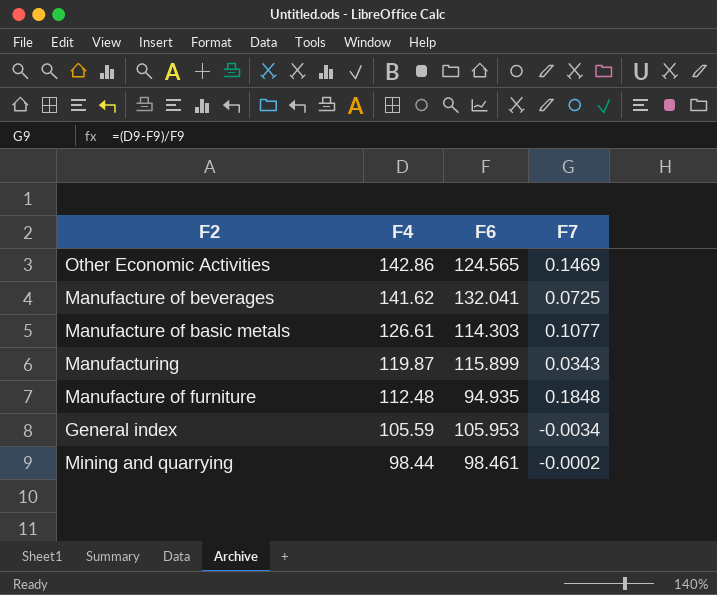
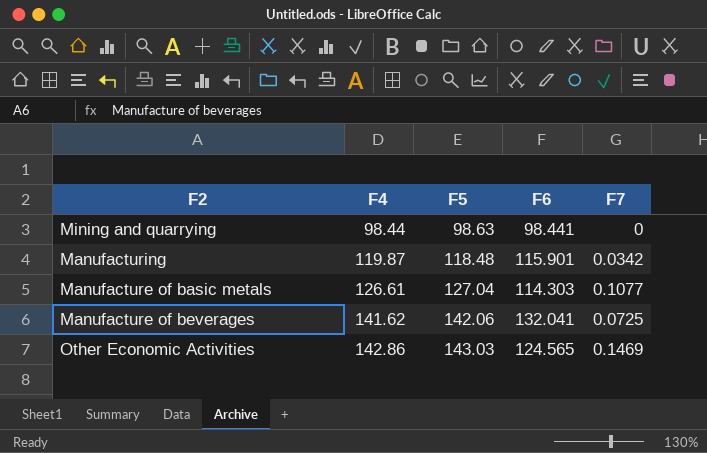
row order: F4 descending -> F4 ascending
column F5 | position: none -> 3
row Manufacture of furniture: 112.48 | 94.935 | 0.1848 -> none
row General index: 105.59 | 105.953 | -0.0034 -> none
Mining and quarrying | F6: 98.461 -> 98.441
Mining and quarrying | F7: -0.0002 -> 0
Manufacturing | F6: 115.899 -> 115.901
Manufacturing | F7: 0.0343 -> 0.0342

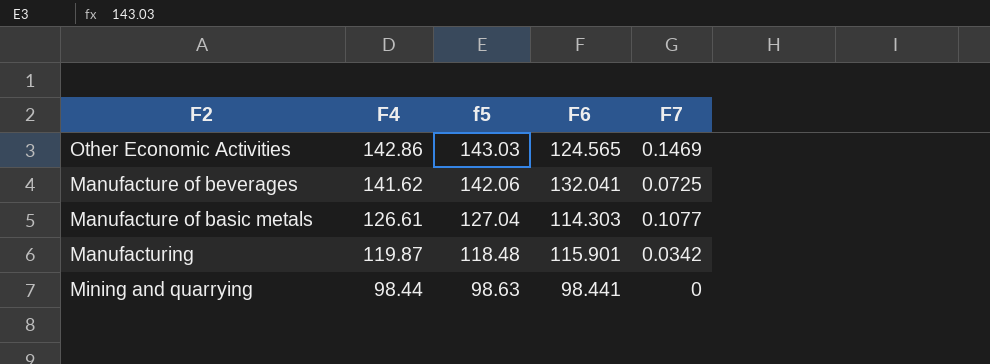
row order: F4 ascending -> F4 descending
column name: F5 -> f5

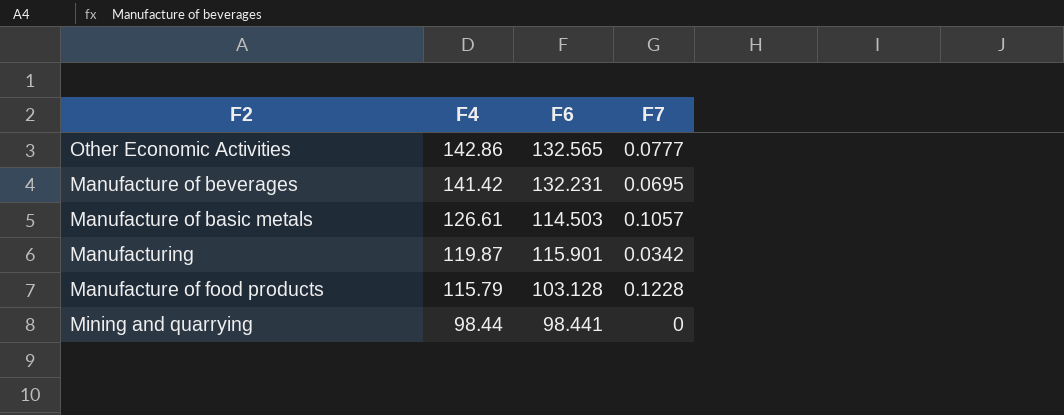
column f5 | position: 3 -> none
Other Economic Activities | F6: 124.565 -> 132.565
Other Economic Activities | F7: 0.1469 -> 0.0777
Manufacture of beverages | F4: 141.62 -> 141.42
Manufacture of beverages | F6: 132.041 -> 132.231
Manufacture of beverages | F7: 0.0725 -> 0.0695
Manufacture of basic metals | F6: 114.303 -> 114.503
Manufacture of basic metals | F7: 0.1077 -> 0.1057
row Manufacture of food products: none -> 115.79 | 103.128 | 0.1228

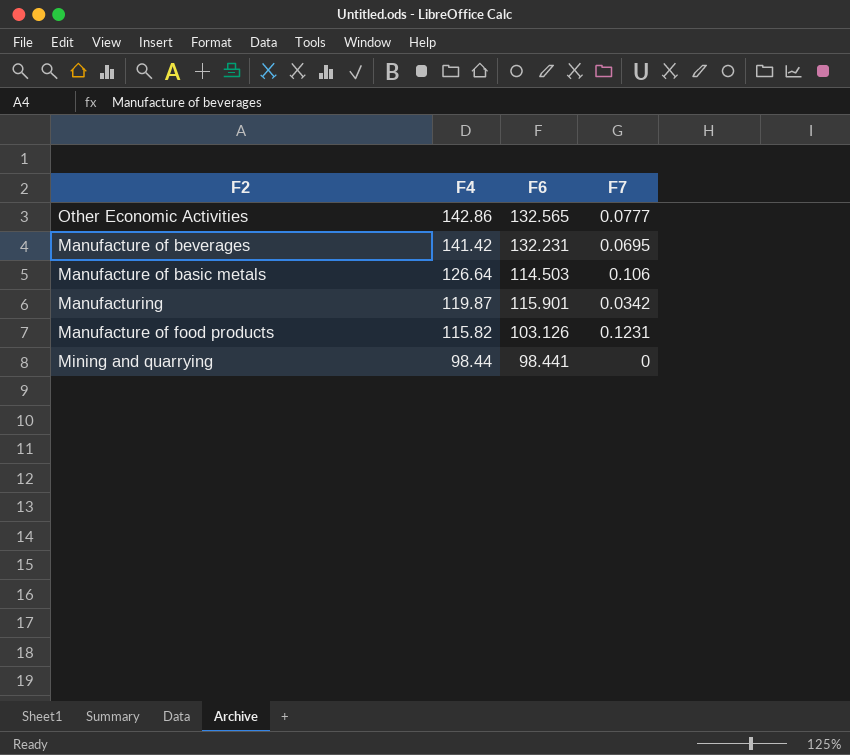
Manufacture of basic metals | F4: 126.61 -> 126.64
Manufacture of basic metals | F7: 0.1057 -> 0.106
Manufacture of food products | F4: 115.79 -> 115.82
Manufacture of food products | F6: 103.128 -> 103.126
Manufacture of food products | F7: 0.1228 -> 0.1231

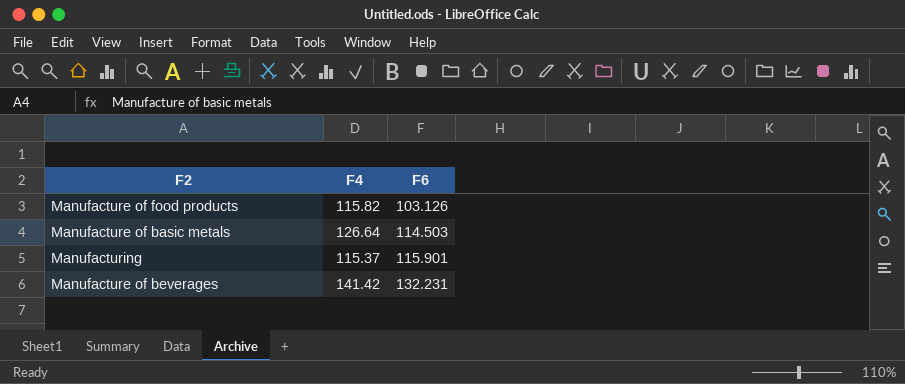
row order: F4 descending -> F6 ascending
column F7 | formula: ([F4] - [F6]) / [F6] -> none
row Other Economic Activities: 142.86 | 132.565 | 0.0777 -> none
row Mining and quarrying: 98.44 | 98.441 | 0 -> none
Manufacturing | F4: 119.87 -> 115.37

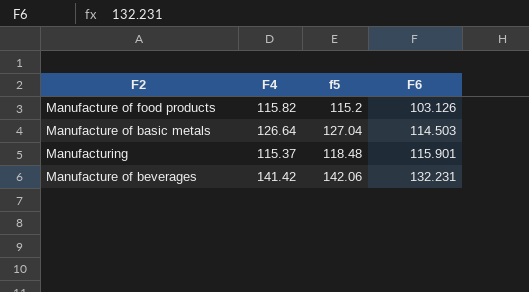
column f5 | position: none -> 3

